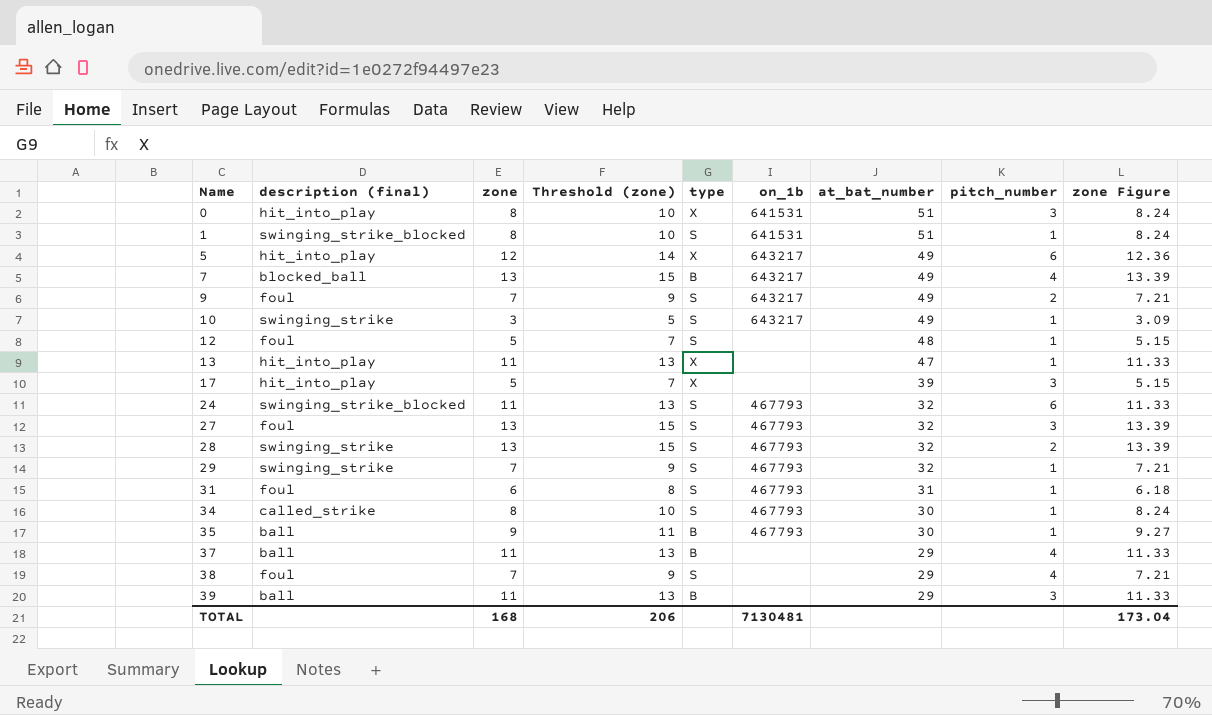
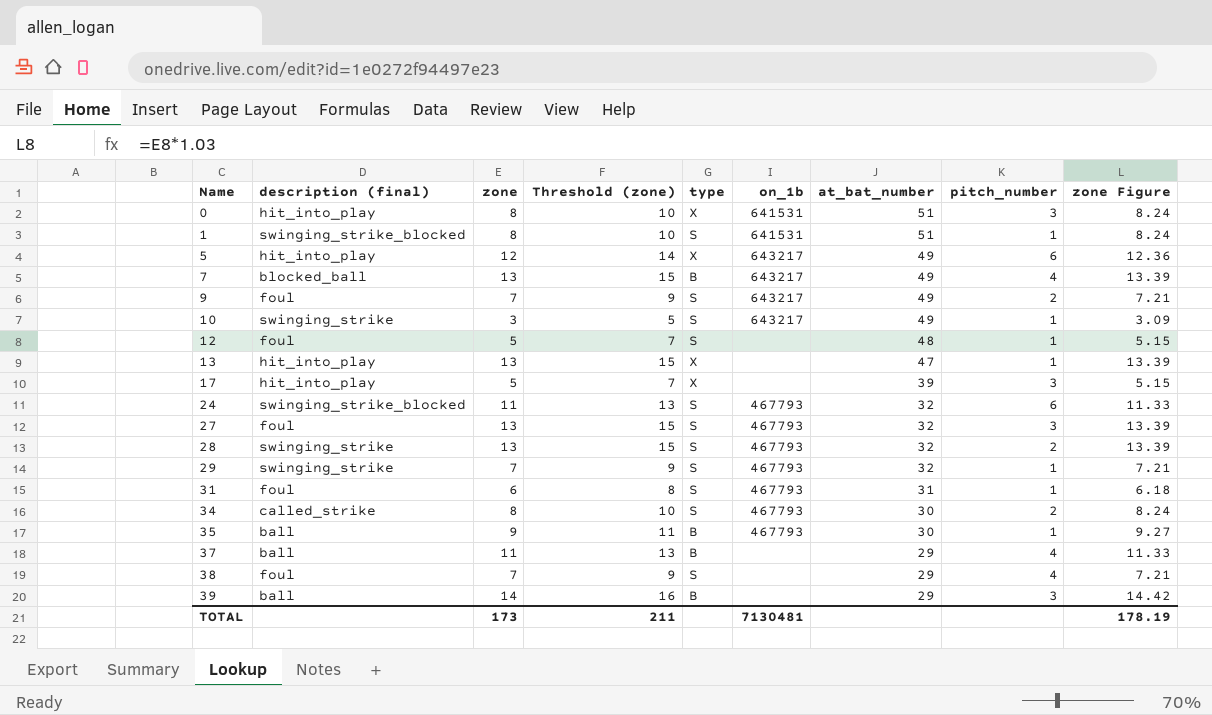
13 | zone: 11 -> 13
13 | Threshold (zone): 13 -> 15
13 | zone Figure: 11.33 -> 13.39
34 | pitch_number: 1 -> 2
39 | zone: 11 -> 14
39 | Threshold (zone): 13 -> 16
39 | zone Figure: 11.33 -> 14.42
TOTAL | zone: 168 -> 173
TOTAL | Threshold (zone): 206 -> 211
TOTAL | zone Figure: 173.04 -> 178.19

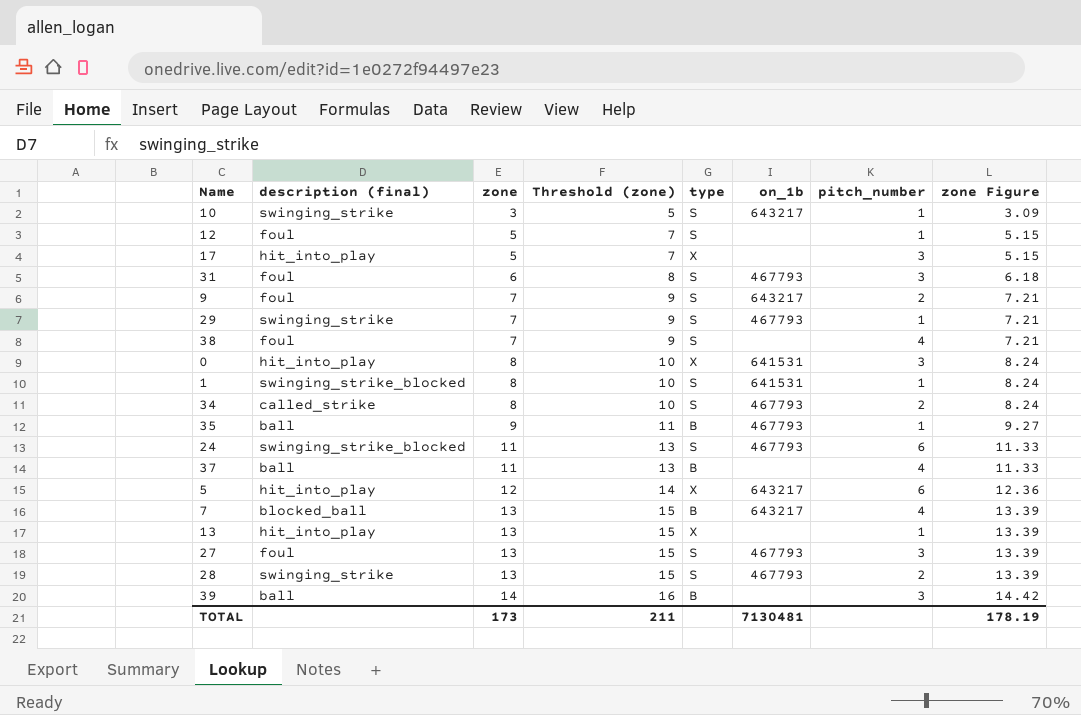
row order: Name ascending -> zone ascending
column at_bat_number | position: 7 -> none
31 | pitch_number: 1 -> 3

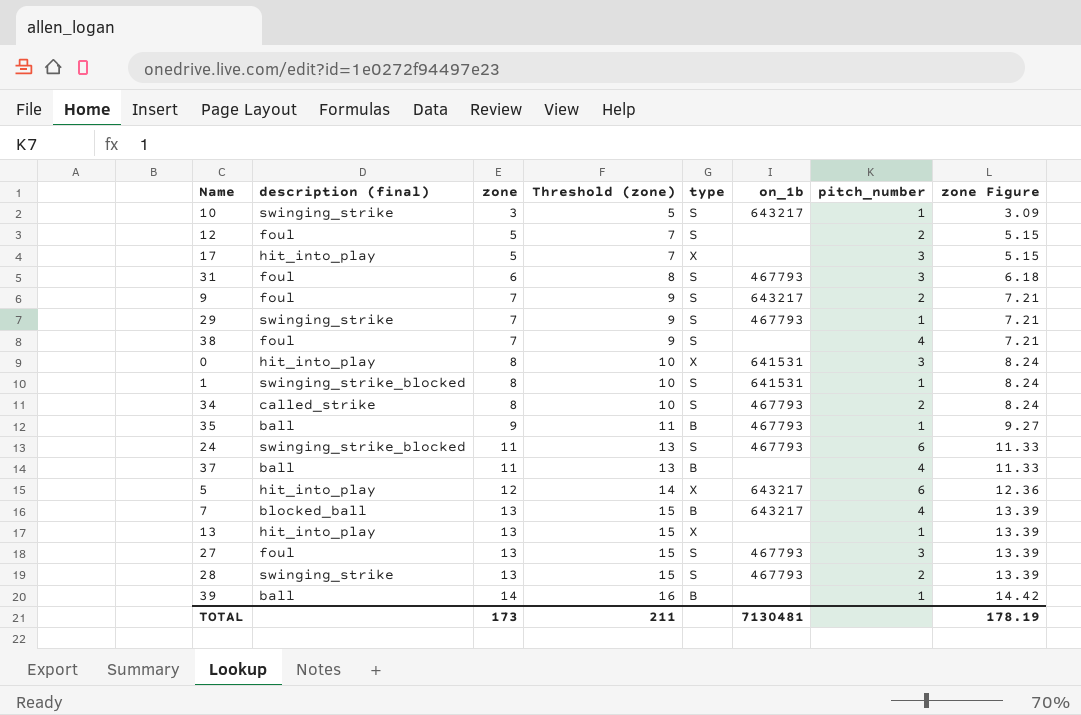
12 | pitch_number: 1 -> 2
39 | pitch_number: 3 -> 1

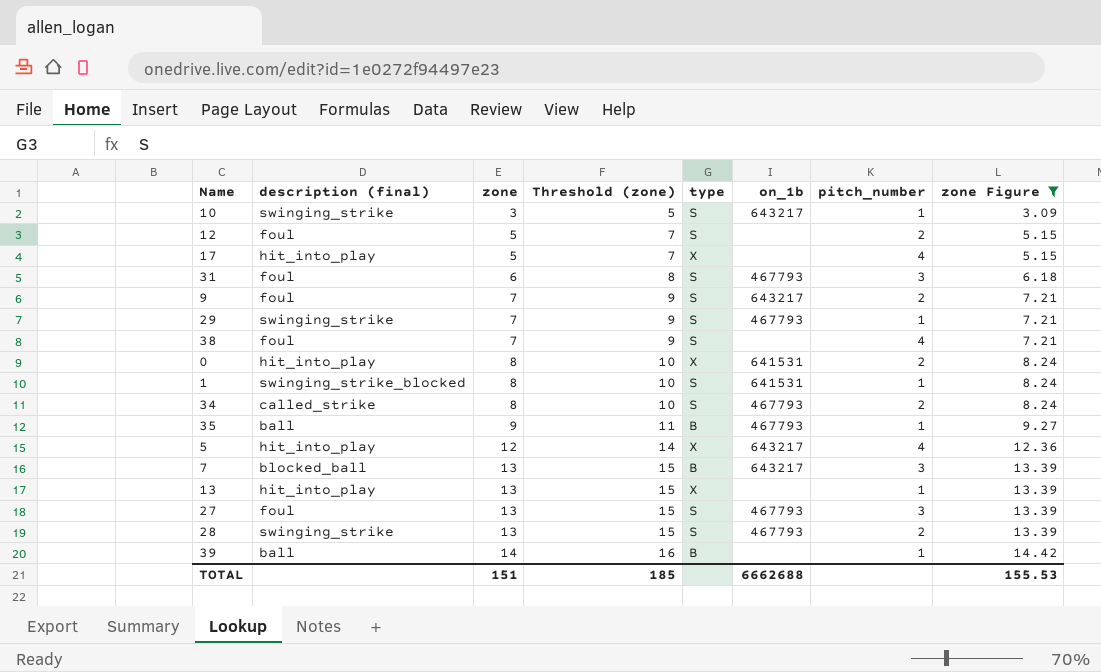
filter: none -> zone Figure != 11.33
17 | pitch_number: 3 -> 4
0 | pitch_number: 3 -> 2
5 | pitch_number: 6 -> 4
7 | pitch_number: 4 -> 3
TOTAL | zone: 173 -> 151
TOTAL | Threshold (zone): 211 -> 185
TOTAL | on_1b: 7130481 -> 6662688
TOTAL | zone Figure: 178.19 -> 155.53

